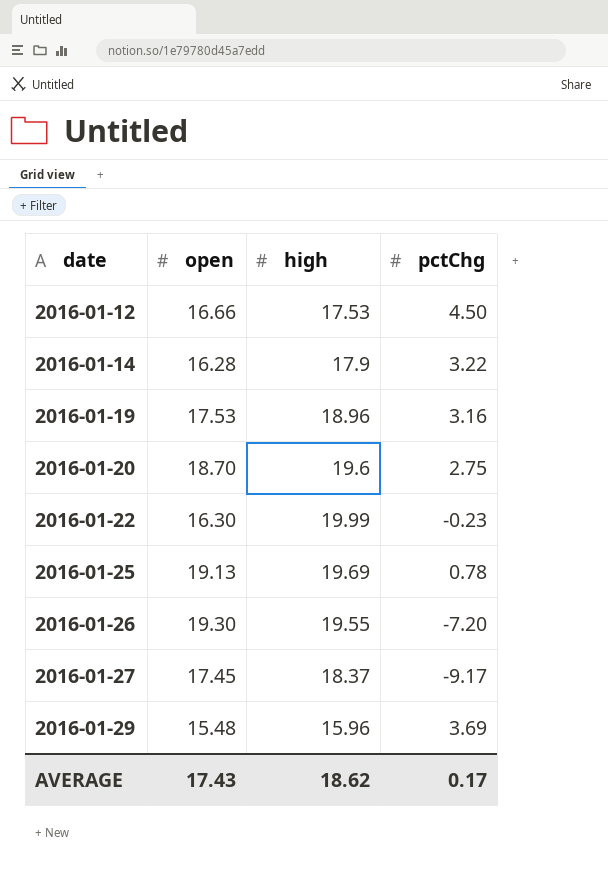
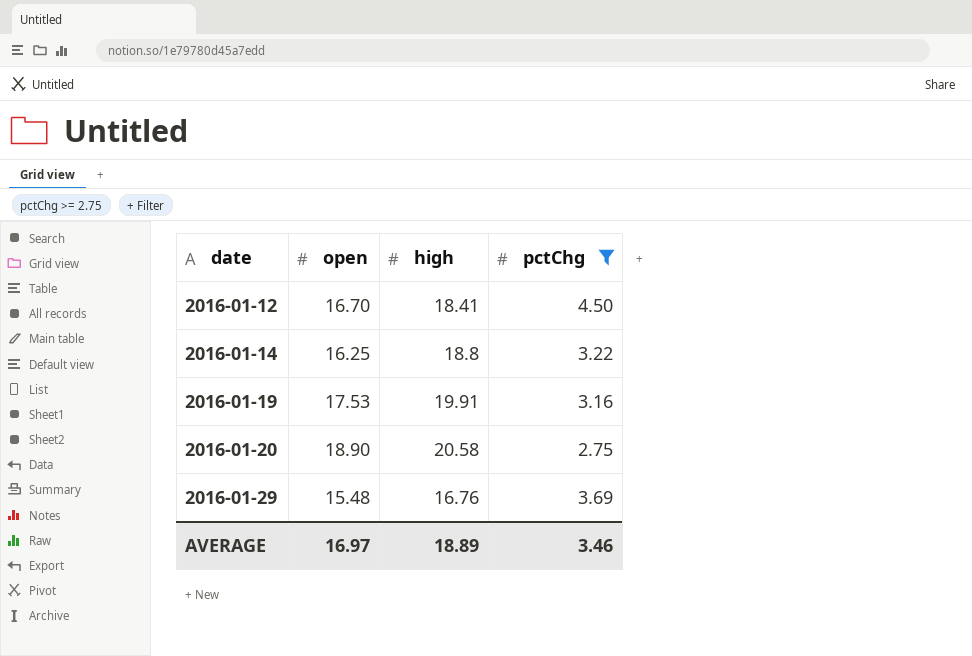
filter: none -> pctChg >= 2.75
2016-01-12 | open: 16.66 -> 16.70
2016-01-12 | high: 17.53 -> 18.41
2016-01-14 | open: 16.28 -> 16.25
2016-01-14 | high: 17.9 -> 18.8
2016-01-19 | high: 18.96 -> 19.91
2016-01-20 | open: 18.70 -> 18.90
2016-01-20 | high: 19.6 -> 20.58
2016-01-29 | high: 15.96 -> 16.76
AVERAGE | open: 17.43 -> 16.97
AVERAGE | high: 18.62 -> 18.89
AVERAGE | pctChg: 0.17 -> 3.46

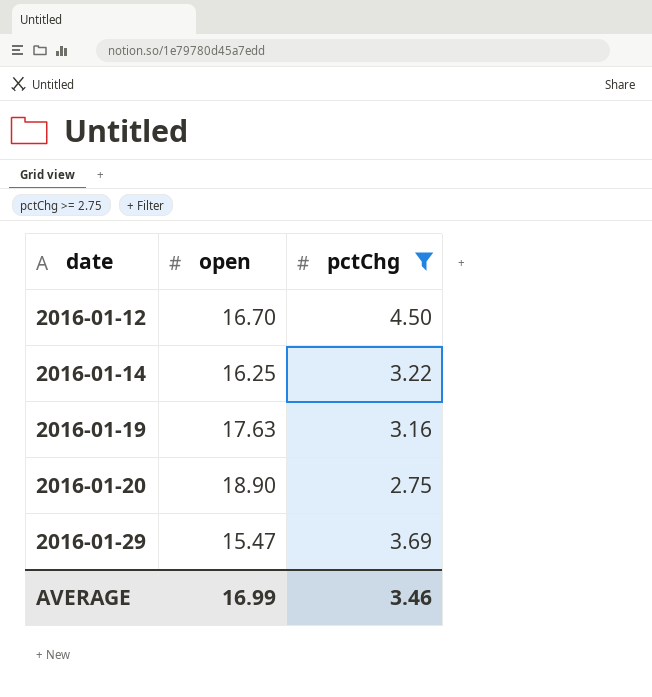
column high | position: 3 -> none
2016-01-19 | open: 17.53 -> 17.63
2016-01-29 | open: 15.48 -> 15.47
AVERAGE | open: 16.97 -> 16.99

